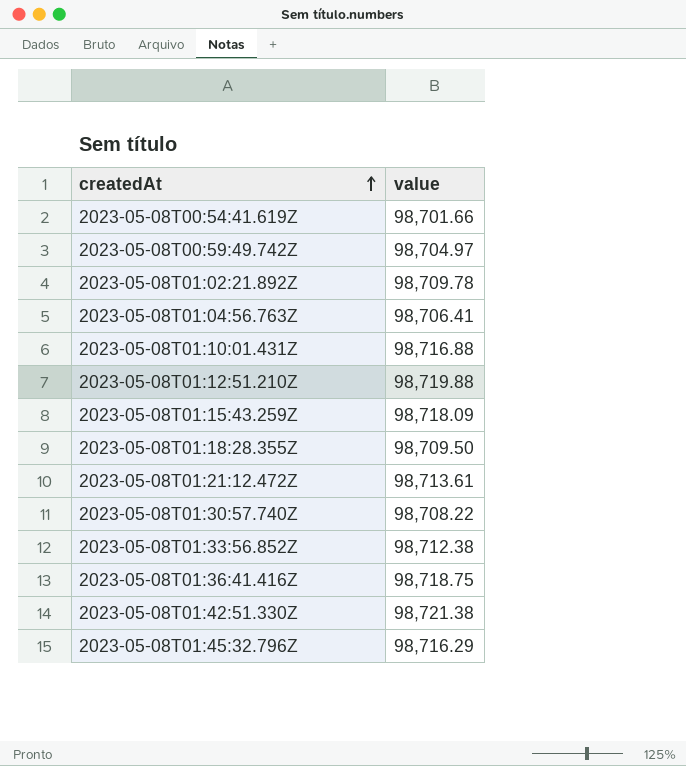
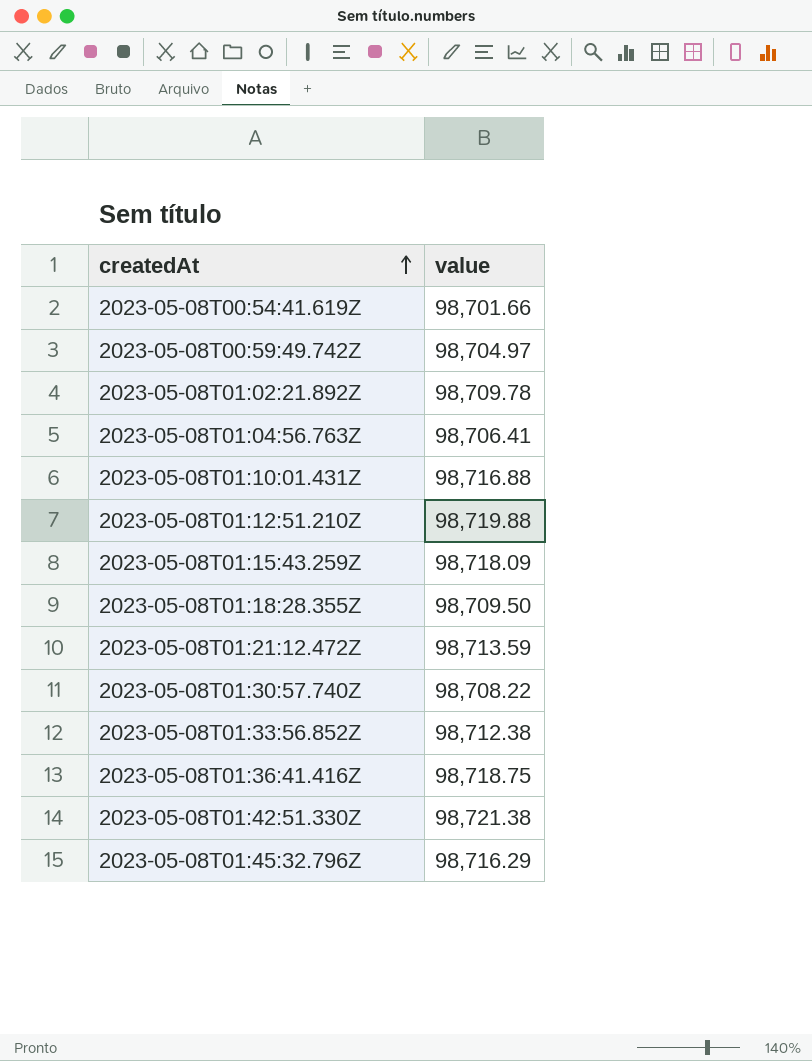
2023-05-08T01:21:12.472Z | value: 98,713.61 -> 98,713.59

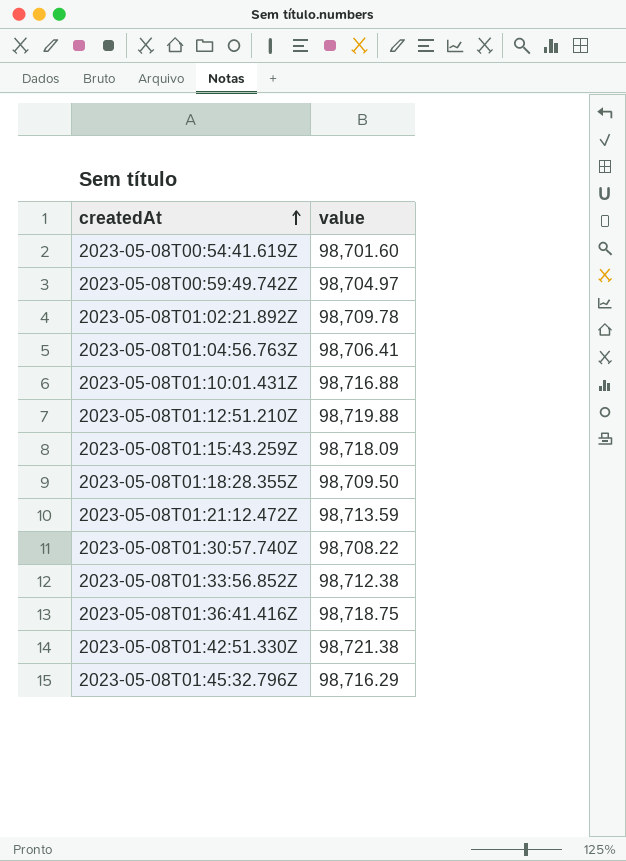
2023-05-08T00:54:41.619Z | value: 98,701.66 -> 98,701.60

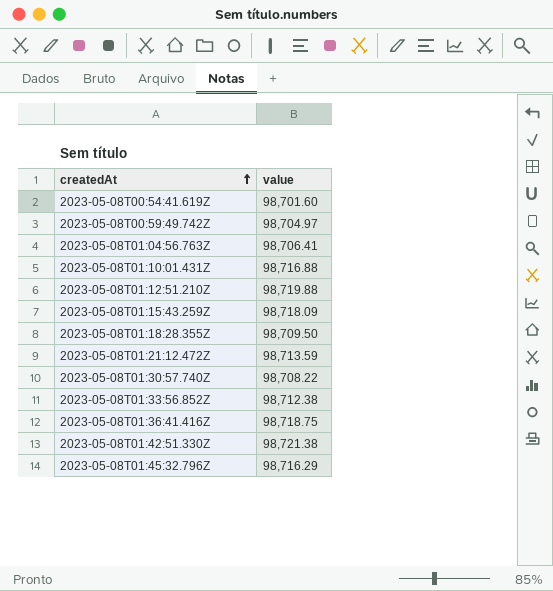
row 2023-05-08T01:02:21.892Z: 98,709.78 -> none

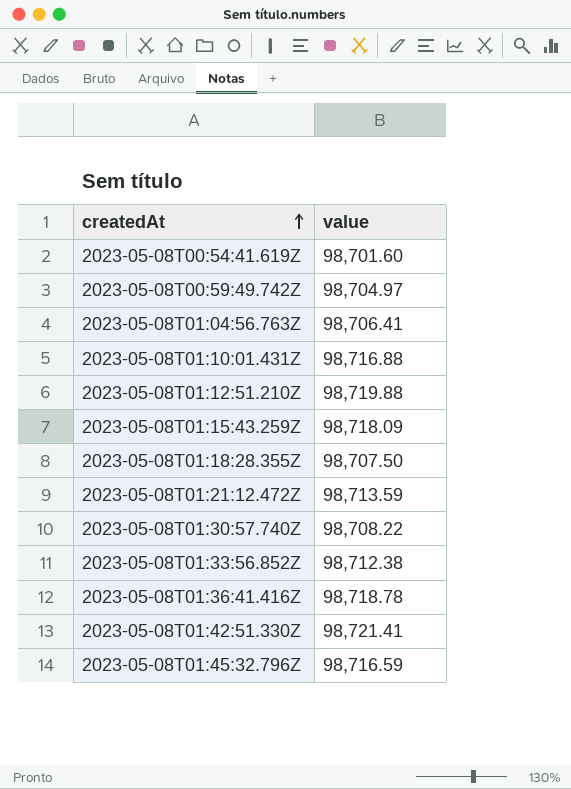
2023-05-08T01:18:28.355Z | value: 98,709.50 -> 98,707.50
2023-05-08T01:36:41.416Z | value: 98,718.75 -> 98,718.78
2023-05-08T01:42:51.330Z | value: 98,721.38 -> 98,721.41
2023-05-08T01:45:32.796Z | value: 98,716.29 -> 98,716.59

